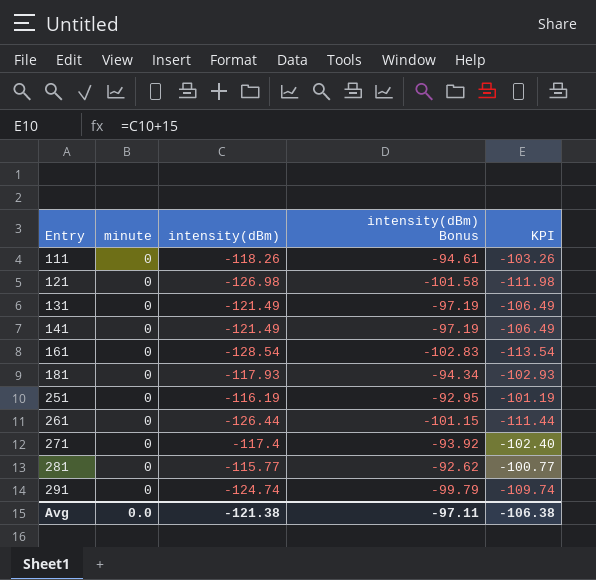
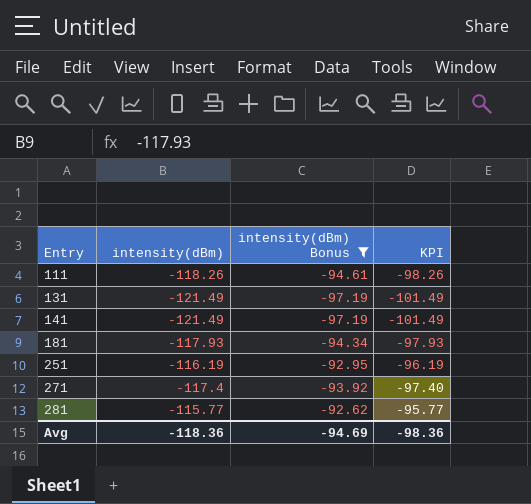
filter: none -> intensity(dBm) Bonus >= -97.19
column minute | position: 2 -> none
column KPI | formula: [intensity(dBm)] + 15 -> [intensity(dBm)] + 20
Avg | intensity(dBm): -121.38 -> -118.36
Avg | intensity(dBm) Bonus: -97.11 -> -94.69
Avg | KPI: -106.38 -> -98.36

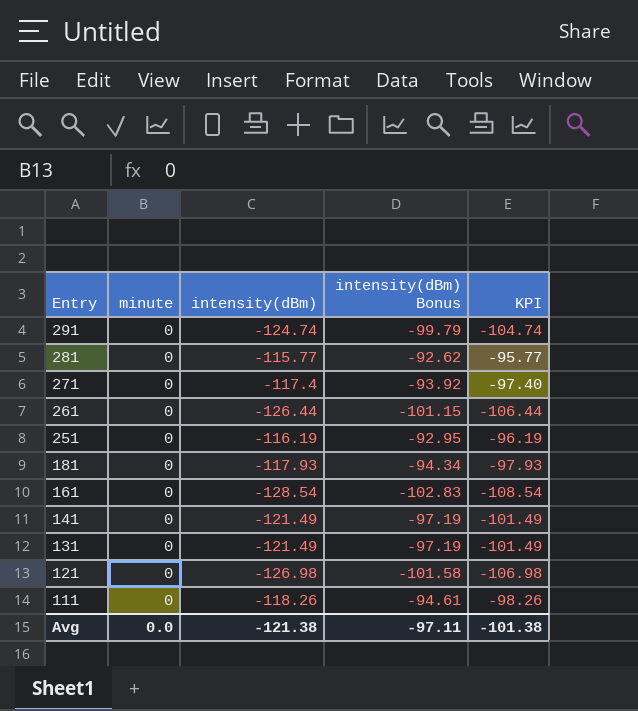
filter: intensity(dBm) Bonus >= -97.19 -> none
row order: Entry ascending -> Entry descending
column minute | position: none -> 2
Avg | intensity(dBm): -118.36 -> -121.38
Avg | intensity(dBm) Bonus: -94.69 -> -97.11
Avg | KPI: -98.36 -> -101.38

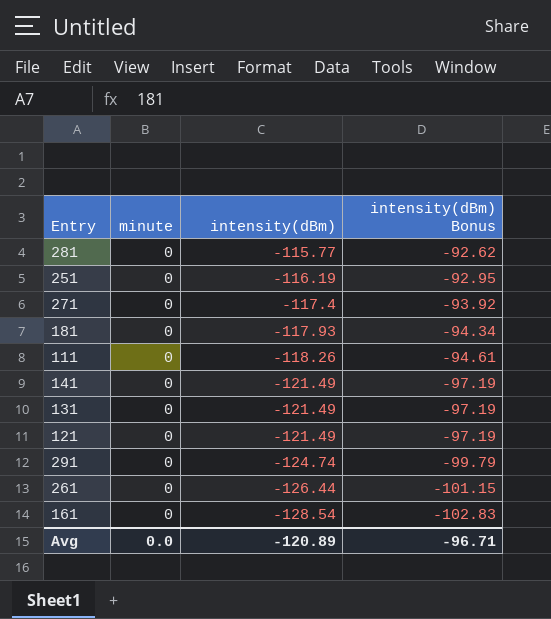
row order: Entry descending -> intensity(dBm) descending
column KPI | formula: [intensity(dBm)] + 20 -> none
121 | intensity(dBm): -126.98 -> -121.49
121 | intensity(dBm) Bonus: -101.58 -> -97.19
Avg | intensity(dBm): -121.38 -> -120.89
Avg | intensity(dBm) Bonus: -97.11 -> -96.71

